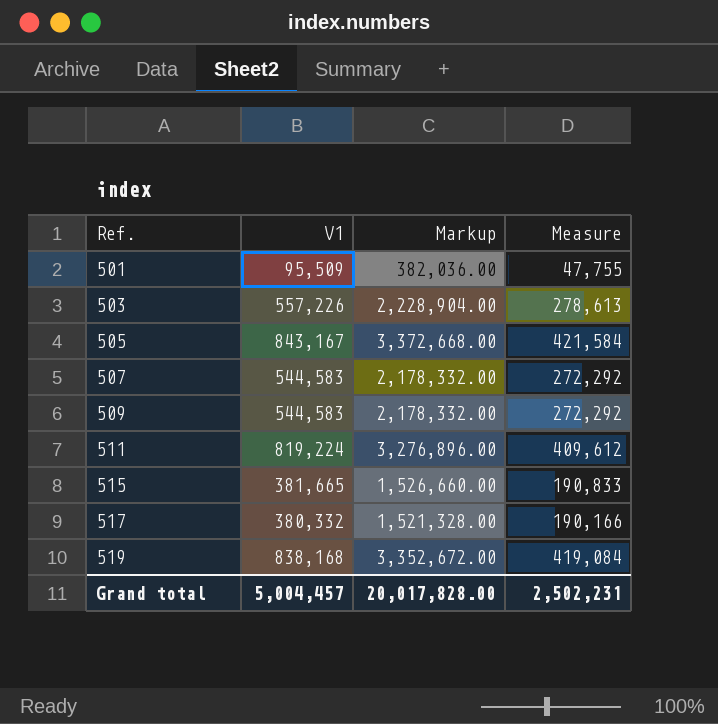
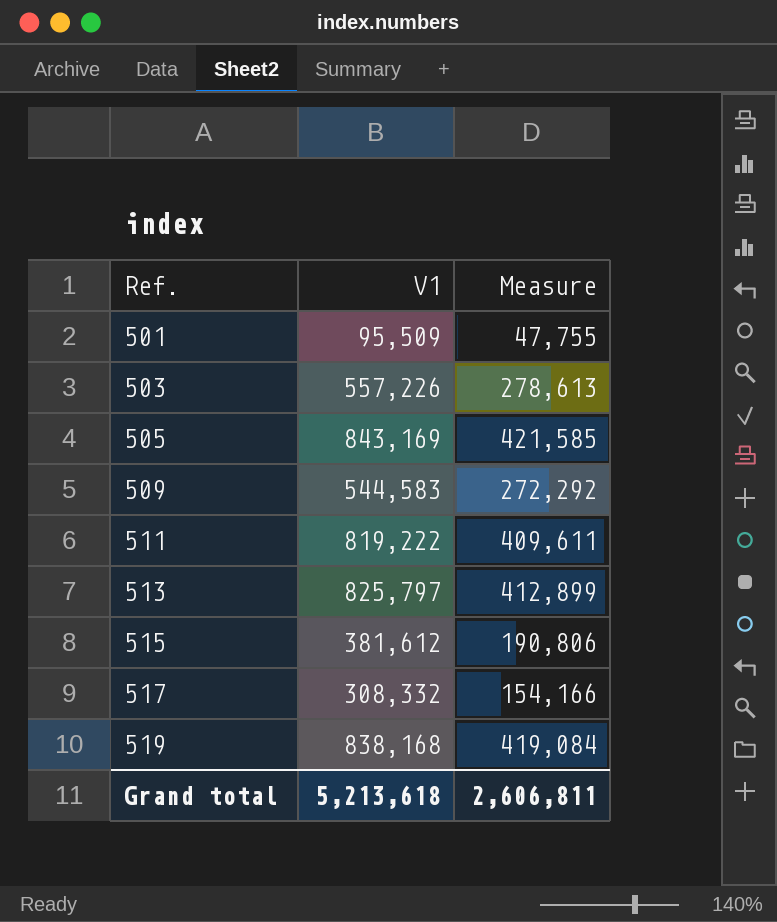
column Markup | formula: [V1] * 4 -> none
row 507: 544,583 | 2,178,332.00 | 272,292 -> none
505 | V1: 843,167 -> 843,169
505 | Measure: 421,584 -> 421,585
511 | V1: 819,224 -> 819,222
511 | Measure: 409,612 -> 409,611
row 513: none -> 825,797 | 412,899
515 | V1: 381,665 -> 381,612
515 | Measure: 190,833 -> 190,806
517 | V1: 380,332 -> 308,332
517 | Measure: 190,166 -> 154,166
Grand total | V1: 5,004,457 -> 5,213,618
Grand total | Measure: 2,502,231 -> 2,606,811

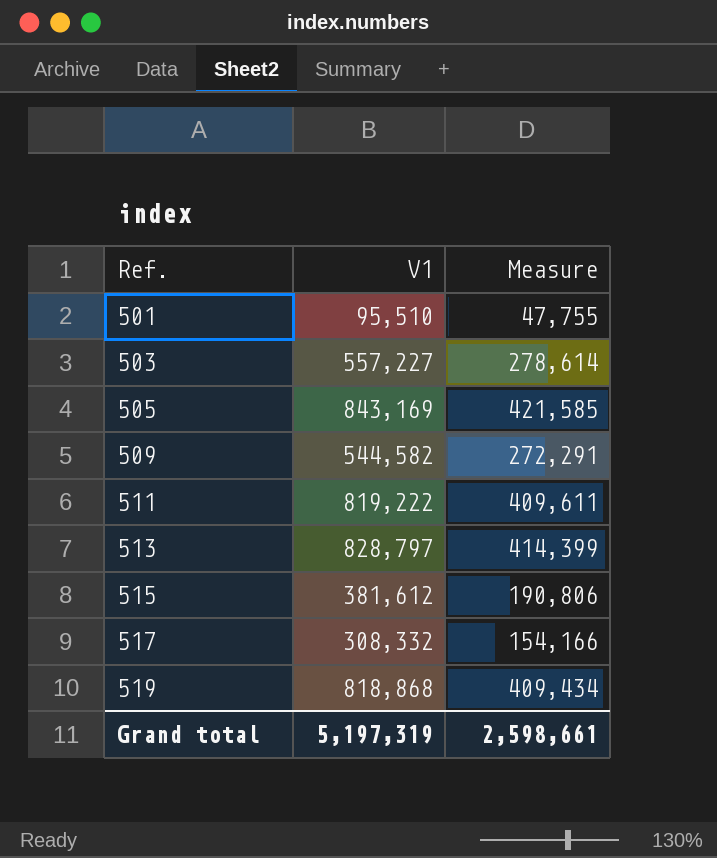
501 | V1: 95,509 -> 95,510
503 | V1: 557,226 -> 557,227
503 | Measure: 278,613 -> 278,614
509 | V1: 544,583 -> 544,582
509 | Measure: 272,292 -> 272,291
513 | V1: 825,797 -> 828,797
513 | Measure: 412,899 -> 414,399
519 | V1: 838,168 -> 818,868
519 | Measure: 419,084 -> 409,434
Grand total | V1: 5,213,618 -> 5,197,319
Grand total | Measure: 2,606,811 -> 2,598,661

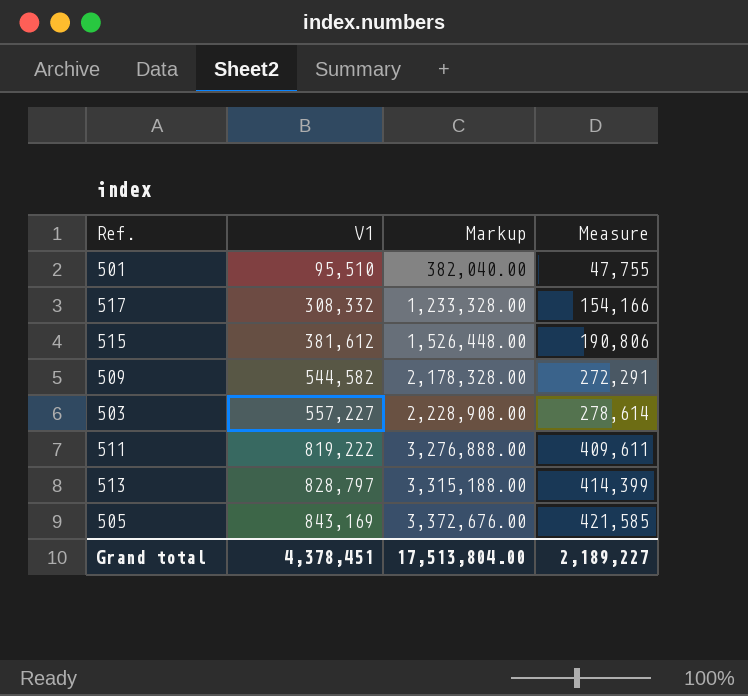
row order: Ref. ascending -> V1 ascending
column Markup | formula: none -> [V1] * 4
row 519: 818,868 | 409,434 -> none
Grand total | V1: 5,197,319 -> 4,378,451
Grand total | Measure: 2,598,661 -> 2,189,227

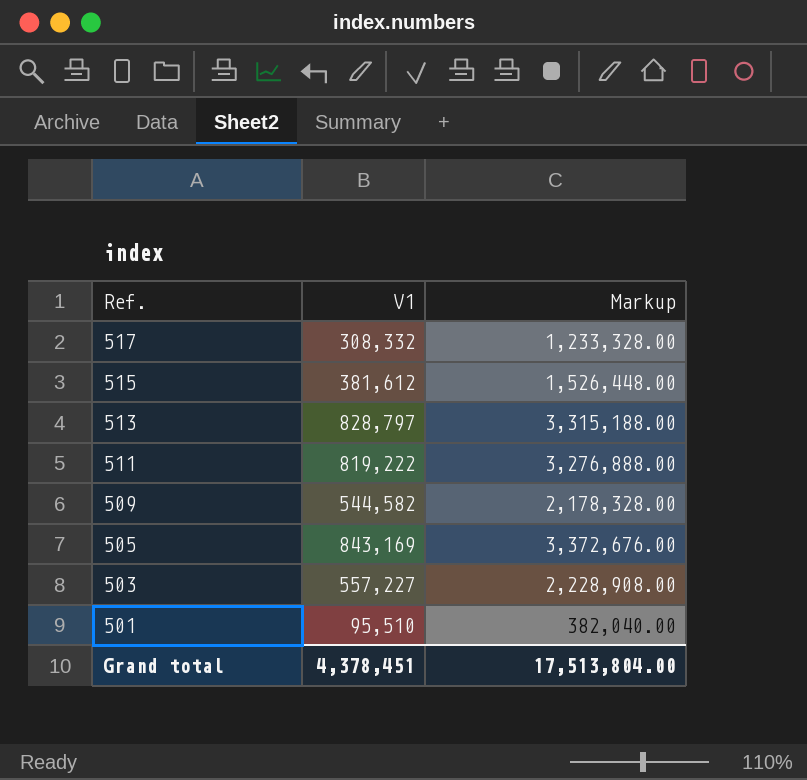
row order: V1 ascending -> Ref. descending
column Measure | formula: [V1] * 0.5 -> none

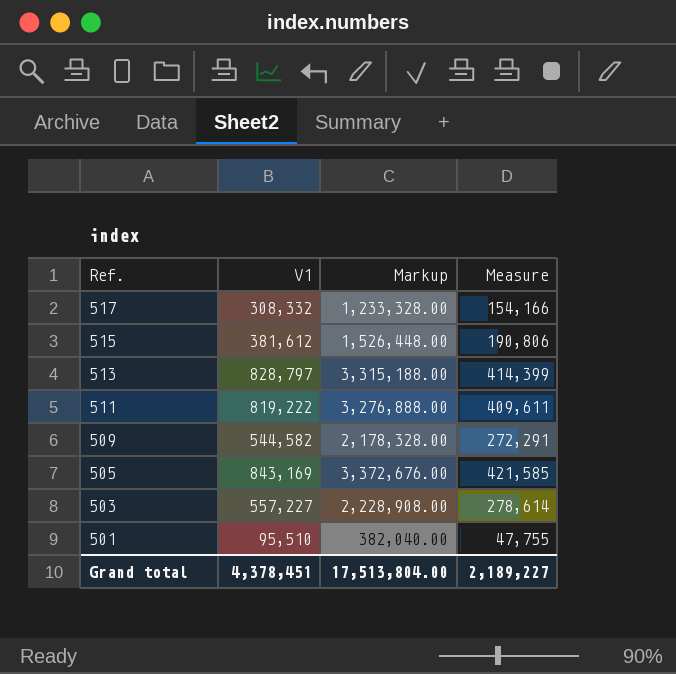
column Measure | formula: none -> [V1] * 0.5

